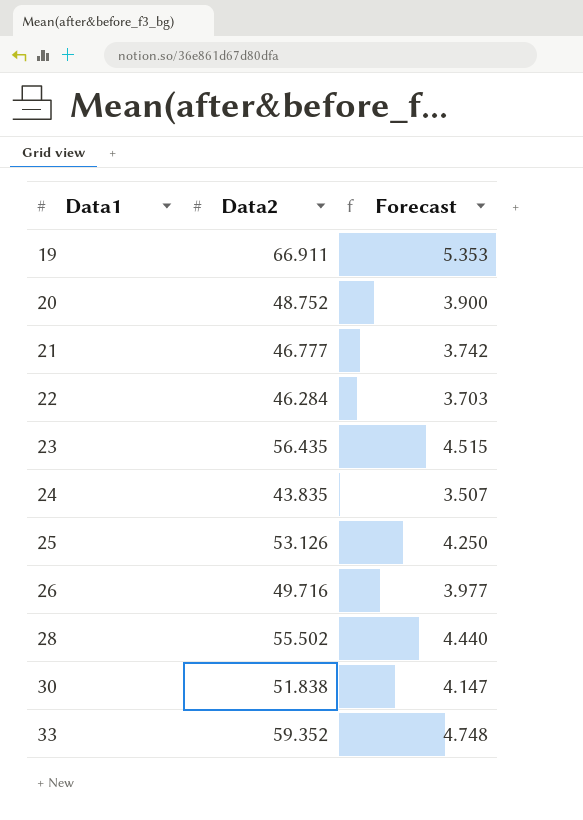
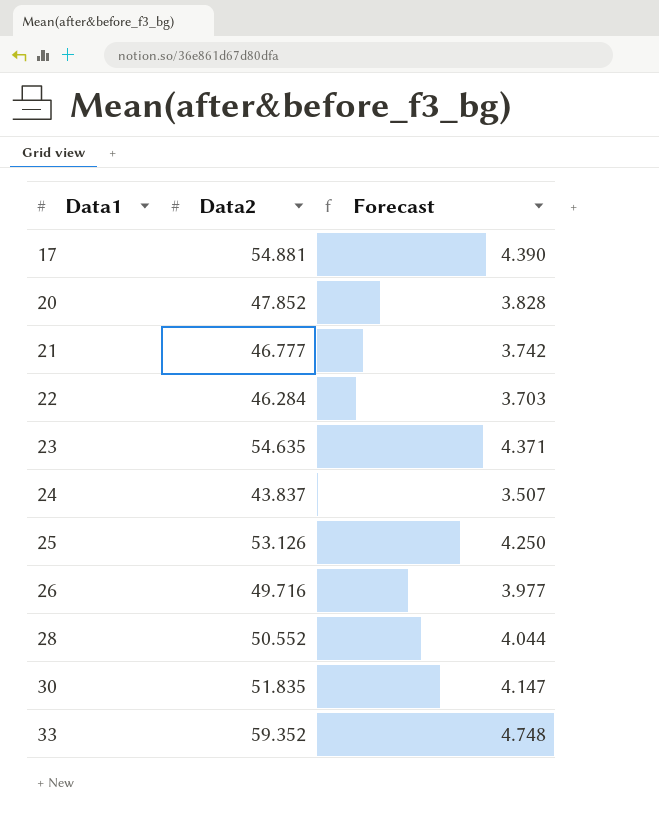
row 19: 66.911 | 5.353 -> none
row 17: none -> 54.881 | 4.390
20 | Data2: 48.752 -> 47.852
20 | Forecast: 3.900 -> 3.828
23 | Data2: 56.435 -> 54.635
23 | Forecast: 4.515 -> 4.371
24 | Data2: 43.835 -> 43.837
28 | Data2: 55.502 -> 50.552
28 | Forecast: 4.440 -> 4.044
30 | Data2: 51.838 -> 51.835

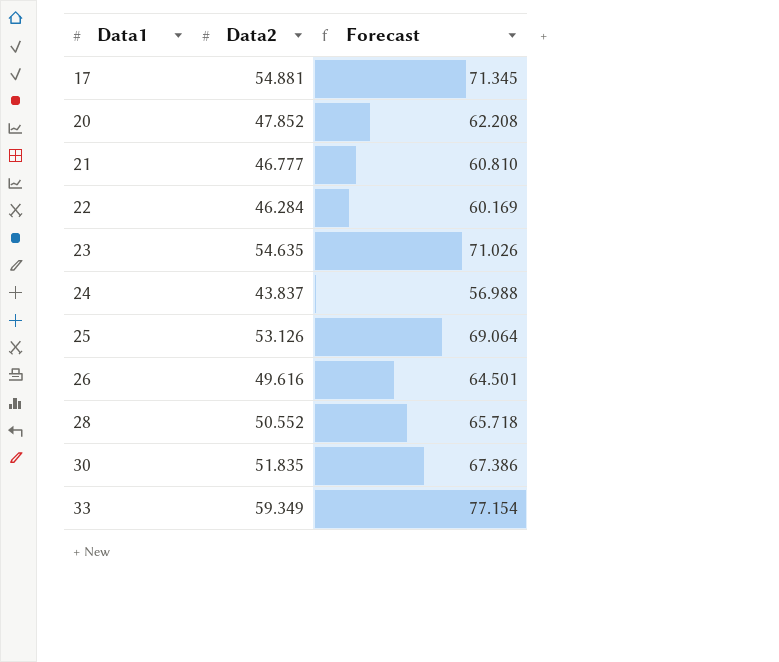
column Forecast | formula: [Data2] * 0.08 -> [Data2] * 1.3
26 | Data2: 49.716 -> 49.616
33 | Data2: 59.352 -> 59.349

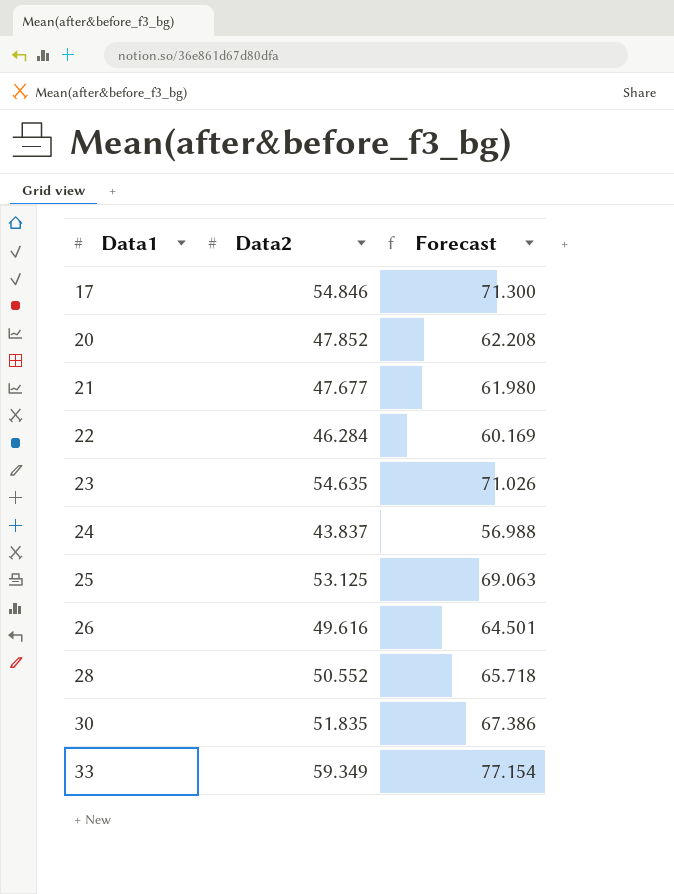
17 | Data2: 54.881 -> 54.846
17 | Forecast: 71.345 -> 71.300
21 | Data2: 46.777 -> 47.677
21 | Forecast: 60.810 -> 61.980
25 | Data2: 53.126 -> 53.125
25 | Forecast: 69.064 -> 69.063

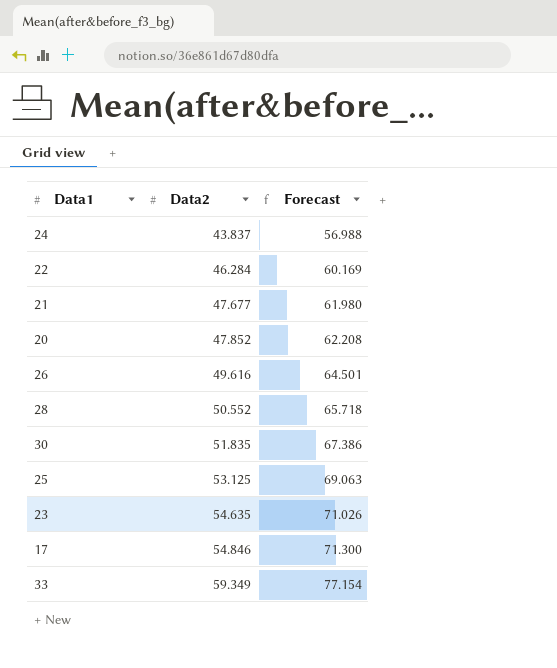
row order: Data1 ascending -> Data2 ascending

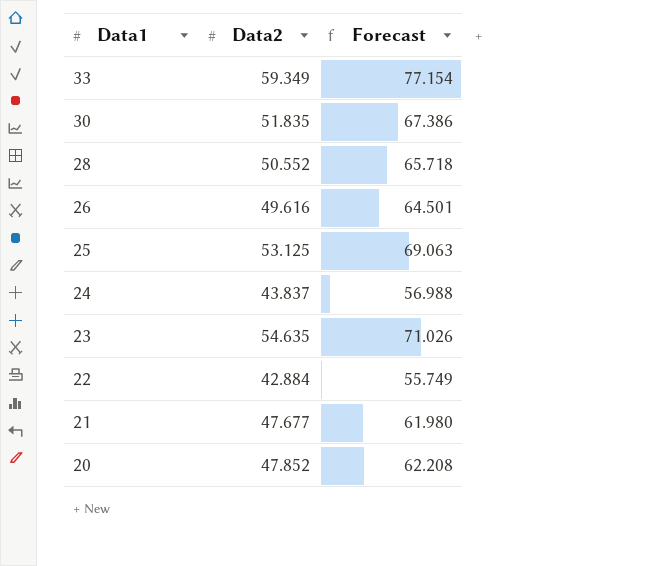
row order: Data2 ascending -> Data1 descending
row 17: 54.846 | 71.300 -> none
22 | Data2: 46.284 -> 42.884
22 | Forecast: 60.169 -> 55.749

